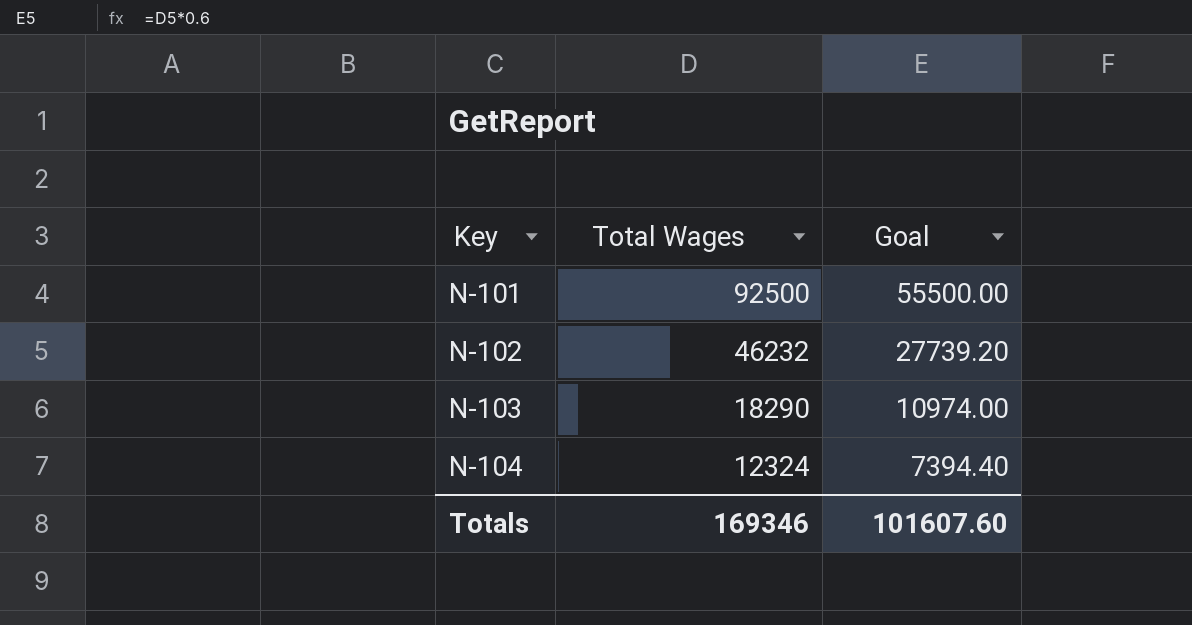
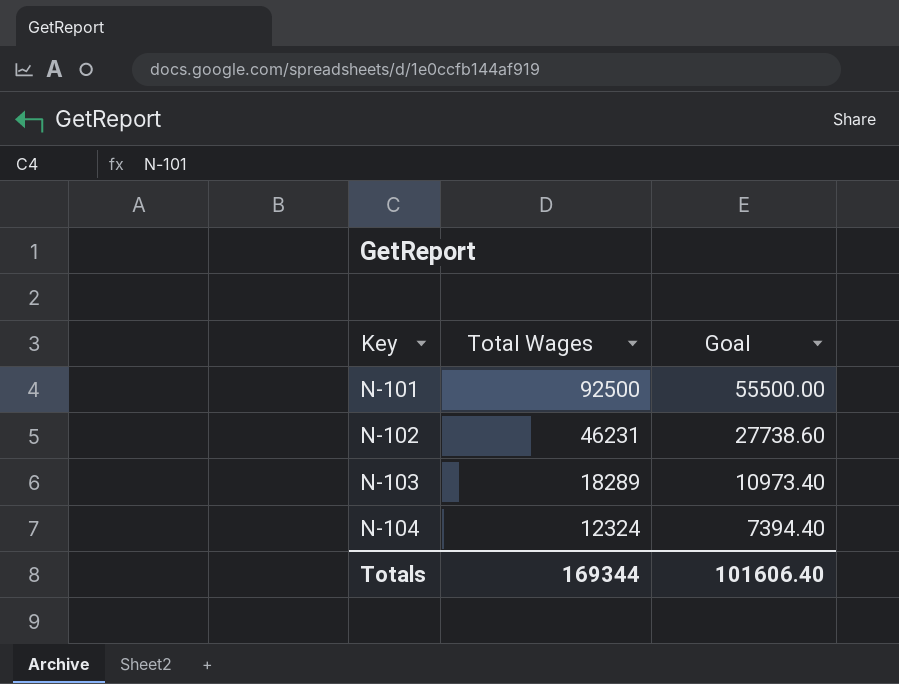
N-102 | Total Wages: 46232 -> 46231
N-102 | Goal: 27739.20 -> 27738.60
N-103 | Total Wages: 18290 -> 18289
N-103 | Goal: 10974.00 -> 10973.40
Totals | Total Wages: 169346 -> 169344
Totals | Goal: 101607.60 -> 101606.40

